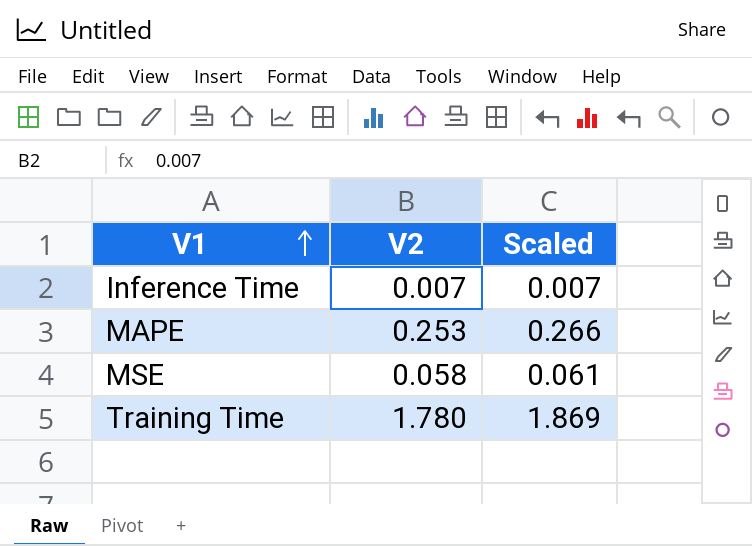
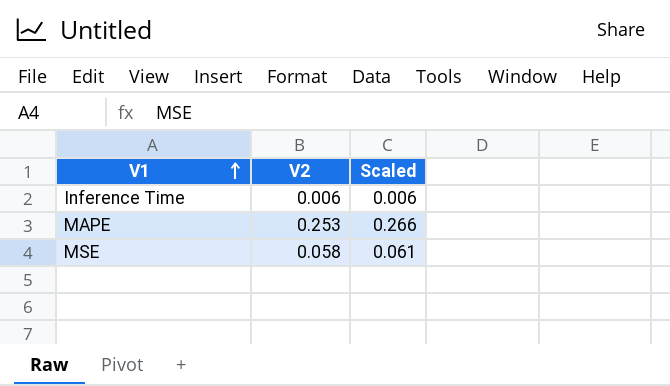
row Training Time: 1.780 | 1.869 -> none
Inference Time | V2: 0.007 -> 0.006
Inference Time | Scaled: 0.007 -> 0.006

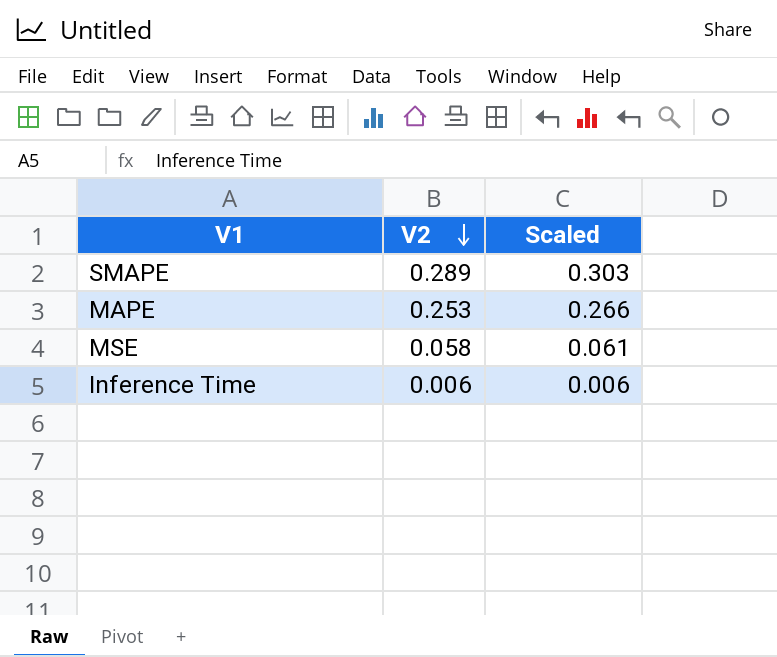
row order: V1 ascending -> V2 descending
row SMAPE: none -> 0.289 | 0.303

